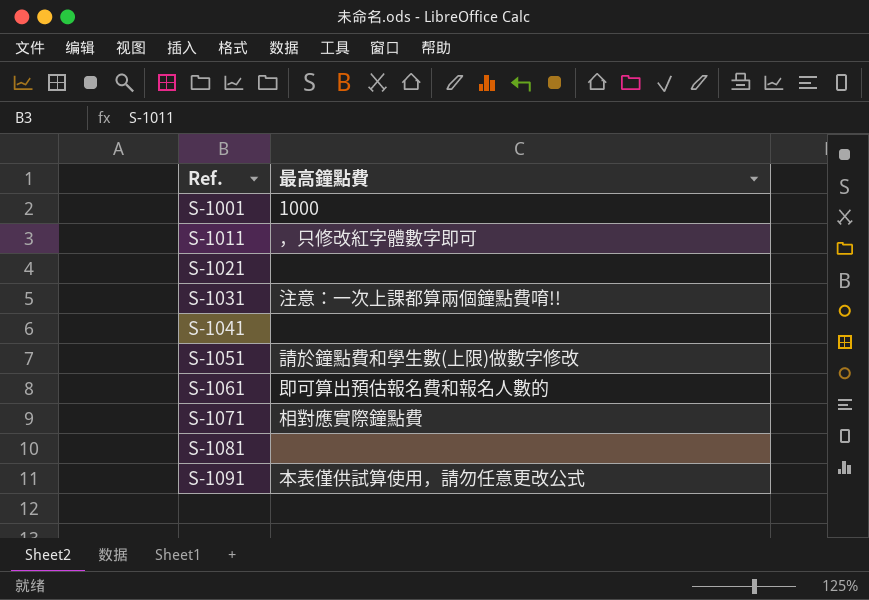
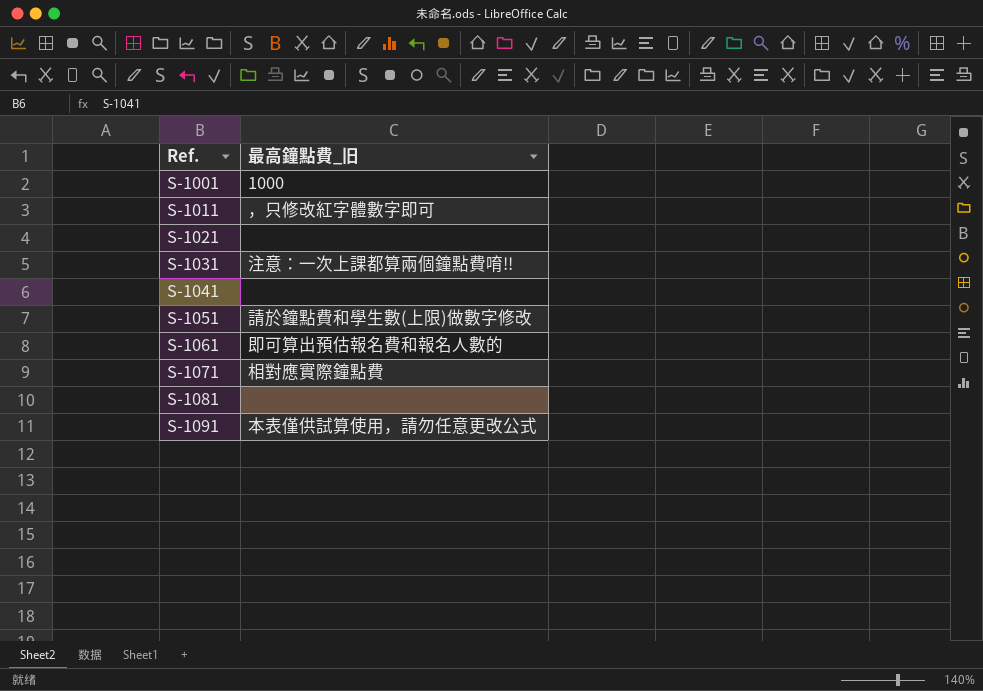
column name: 最高鐘點費 -> 最高鐘點費_旧

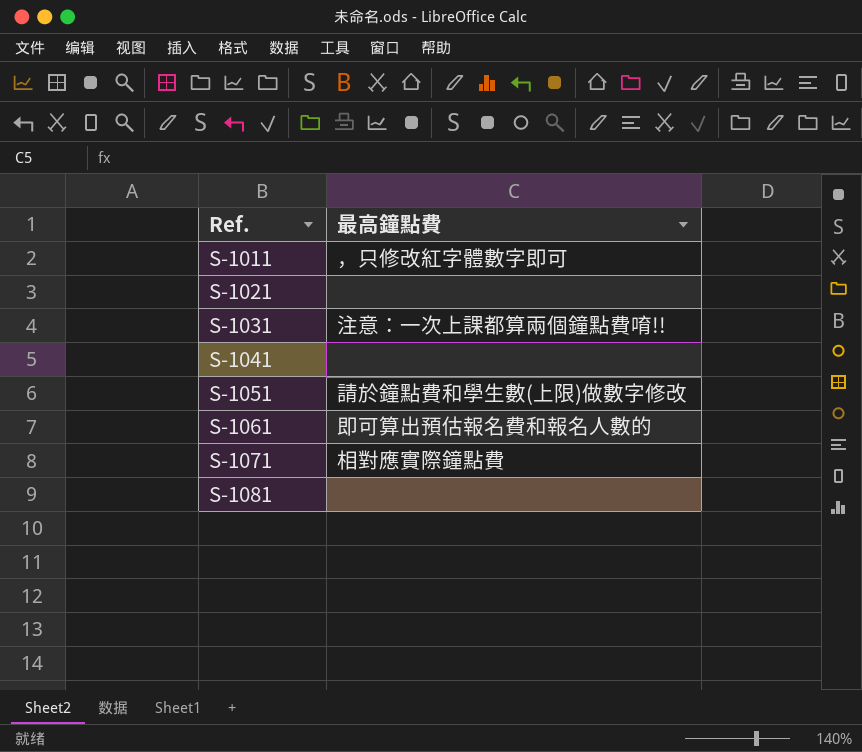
column name: 最高鐘點費_旧 -> 最高鐘點費
row S-1001: 1000 -> none
row S-1091: 本表僅供試算使用，請勿任意更改公式 -> none

